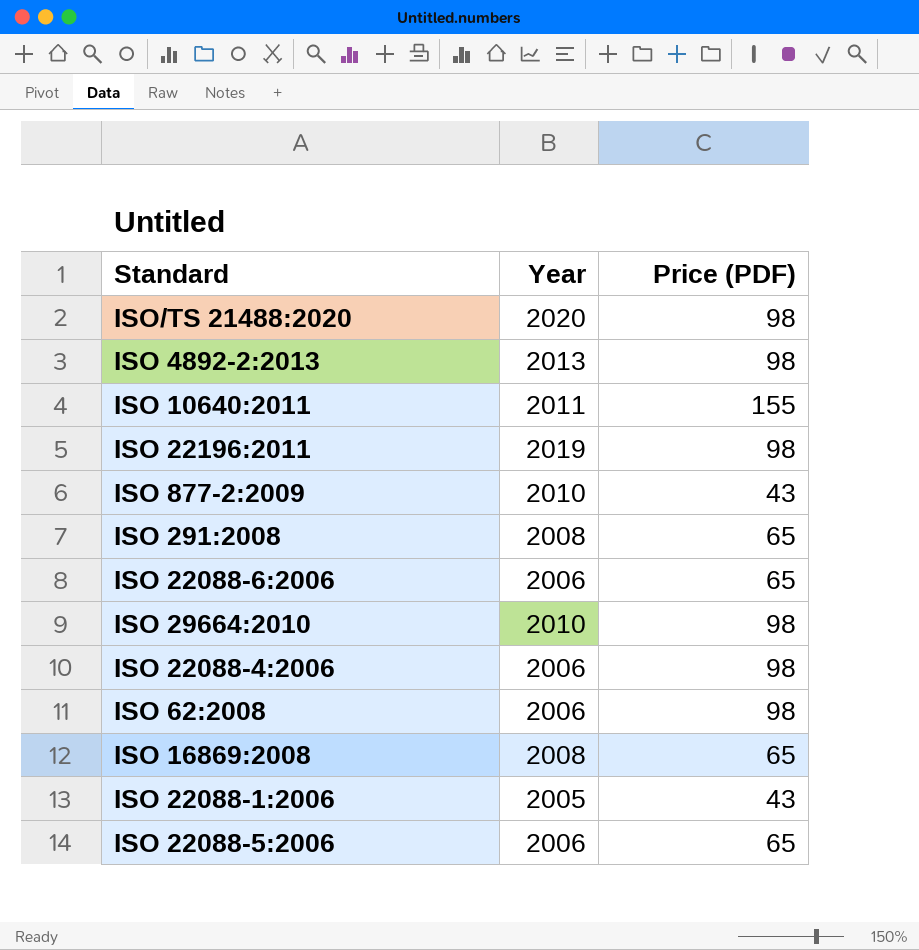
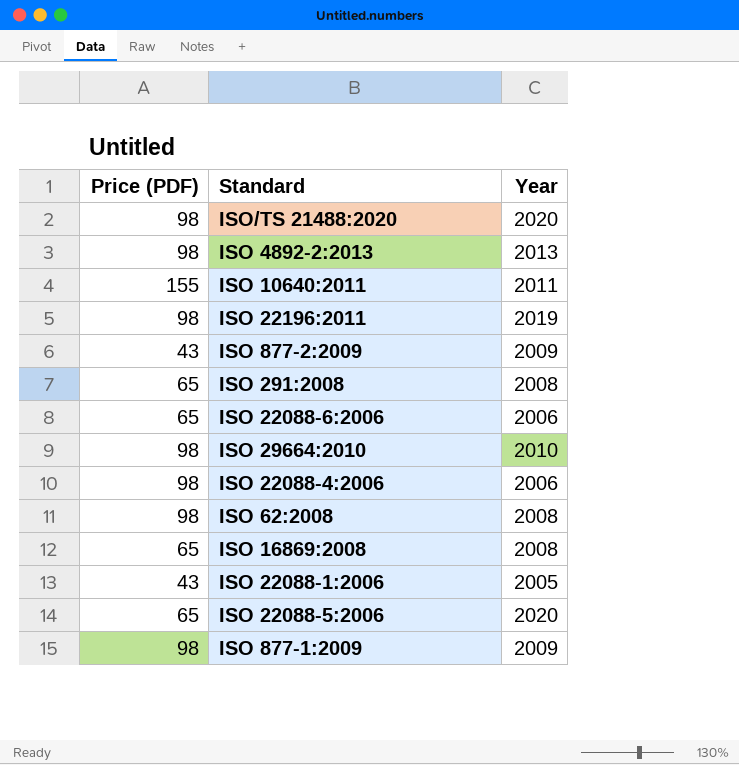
column Price (PDF) | position: 3 -> 1
ISO 877-2:2009 | Year: 2010 -> 2009
ISO 62:2008 | Year: 2006 -> 2008
ISO 22088-5:2006 | Year: 2006 -> 2020
row ISO 877-1:2009: none -> 98 | 2009

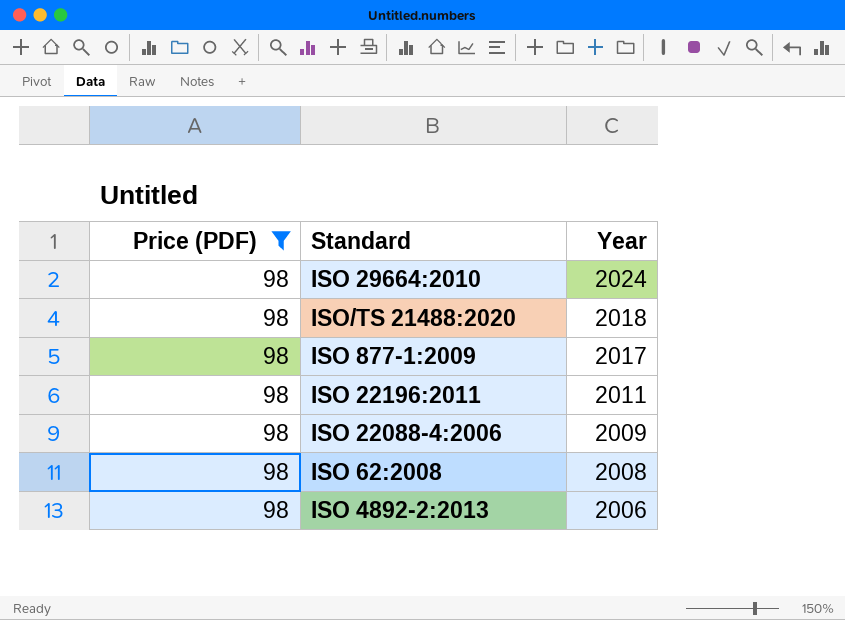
filter: none -> Price (PDF) = 98
row order: none -> Year descending
ISO 29664:2010 | Year: 2010 -> 2024
ISO/TS 21488:2020 | Year: 2020 -> 2018
ISO 877-1:2009 | Year: 2009 -> 2017
ISO 22196:2011 | Year: 2019 -> 2011
ISO 22088-4:2006 | Year: 2006 -> 2009
ISO 4892-2:2013 | Year: 2013 -> 2006

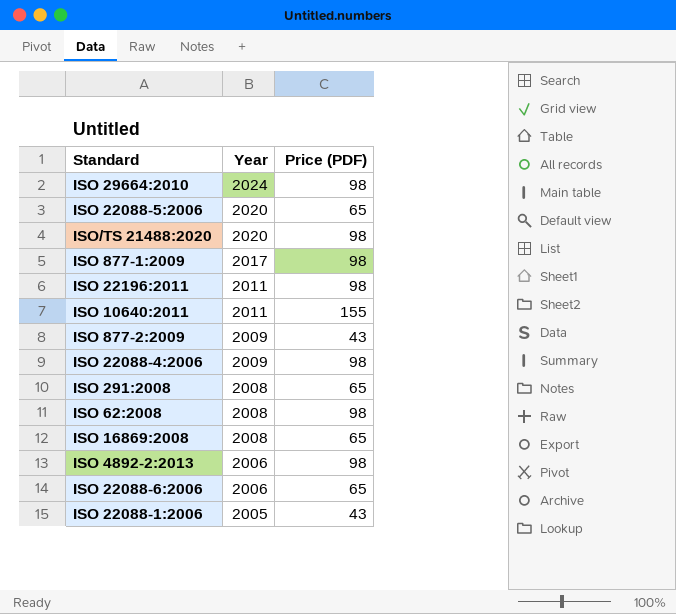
filter: Price (PDF) = 98 -> none
column Price (PDF) | position: 1 -> 3
ISO/TS 21488:2020 | Year: 2018 -> 2020

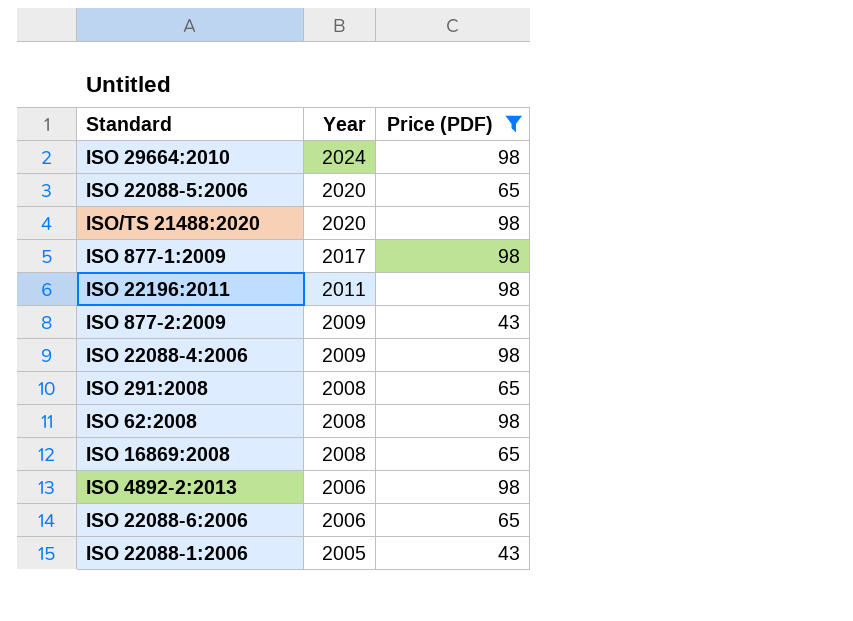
filter: none -> Price (PDF) != 155

